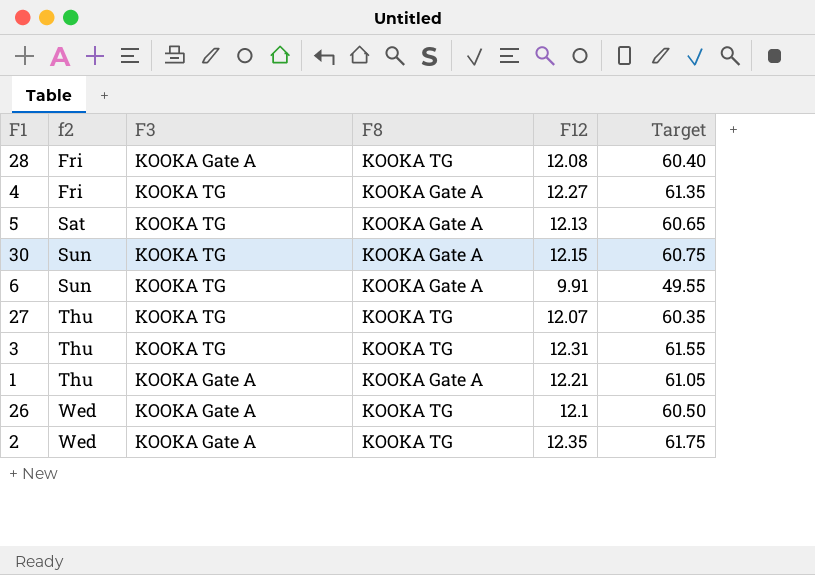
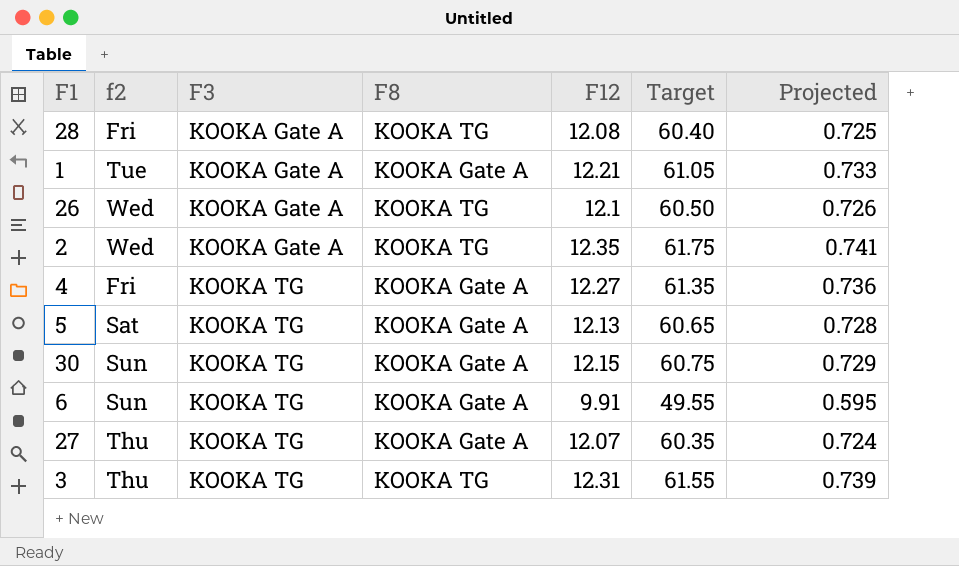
row order: f2 ascending -> F3 ascending
column Projected | formula: none -> [F12] * 0.06
1 | f2: Thu -> Tue
27 | F8: KOOKA TG -> KOOKA Gate A

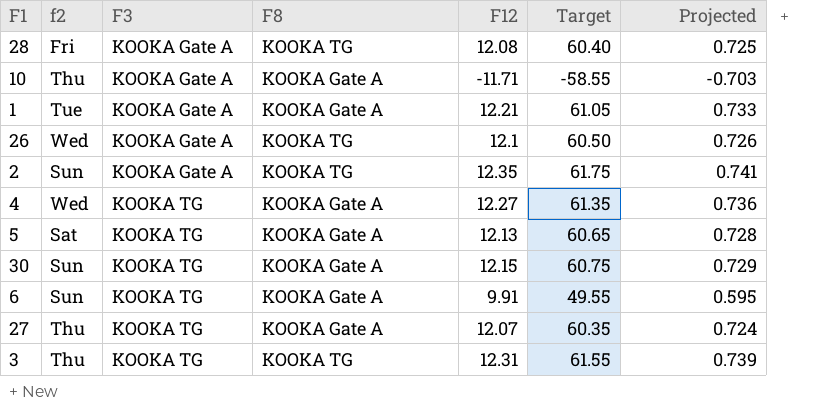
row 10: none -> Thu | KOOKA Gate A | KOOKA Gate A | -11.71 | -58.55 | -0.703
2 | f2: Wed -> Sun
4 | f2: Fri -> Wed

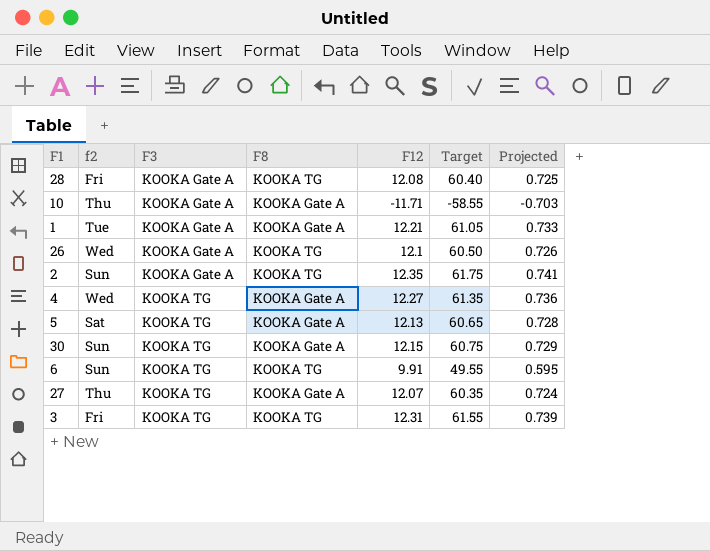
6 | F8: KOOKA Gate A -> KOOKA TG
3 | f2: Thu -> Fri

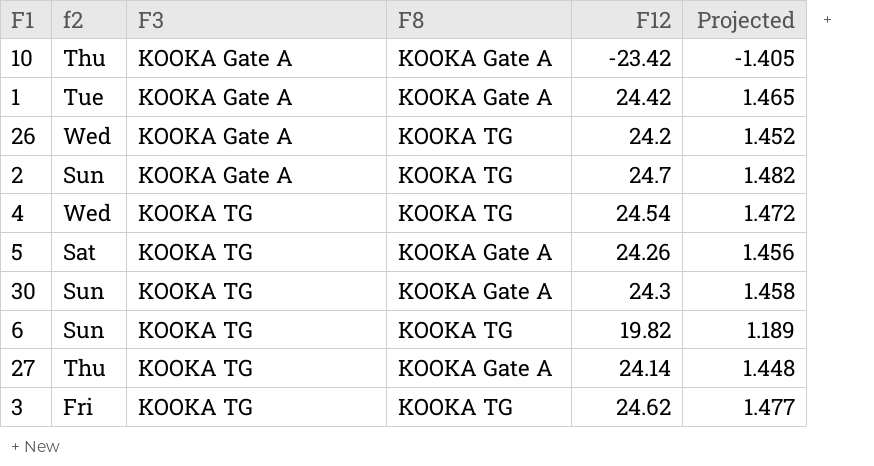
column Target | formula: [F12] * 5 -> none
row 28: Fri | KOOKA Gate A | KOOKA TG | 12.08 | 60.40 | 0.725 -> none
10 | F12: -11.71 -> -23.42
10 | Projected: -0.703 -> -1.405
1 | F12: 12.21 -> 24.42
1 | Projected: 0.733 -> 1.465
26 | F12: 12.1 -> 24.2
26 | Projected: 0.726 -> 1.452
2 | F12: 12.35 -> 24.7
2 | Projected: 0.741 -> 1.482
4 | F8: KOOKA Gate A -> KOOKA TG
4 | F12: 12.27 -> 24.54
4 | Projected: 0.736 -> 1.472
5 | F12: 12.13 -> 24.26
5 | Projected: 0.728 -> 1.456
30 | F12: 12.15 -> 24.3
30 | Projected: 0.729 -> 1.458
6 | F12: 9.91 -> 19.82
6 | Projected: 0.595 -> 1.189
27 | F12: 12.07 -> 24.14
27 | Projected: 0.724 -> 1.448
3 | F12: 12.31 -> 24.62
3 | Projected: 0.739 -> 1.477

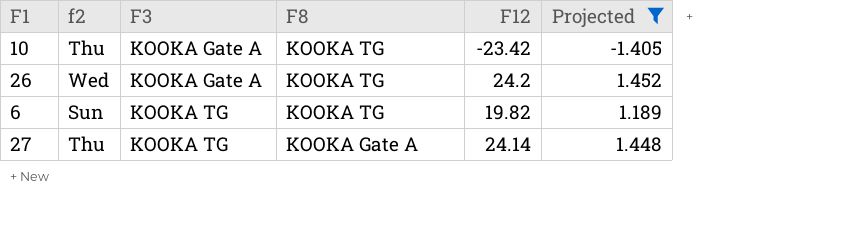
filter: none -> Projected <= 1.452
10 | F8: KOOKA Gate A -> KOOKA TG

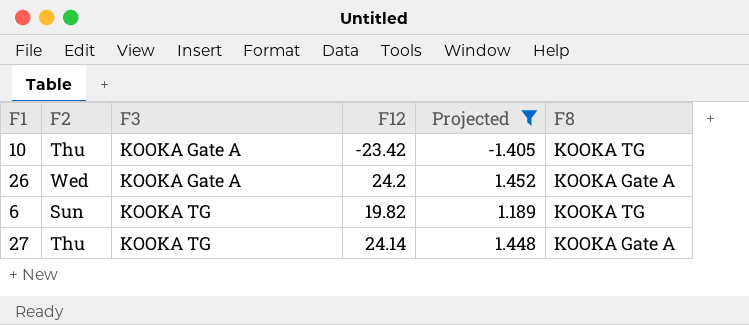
column name: f2 -> F2
column F8 | position: 4 -> 6
26 | F8: KOOKA TG -> KOOKA Gate A

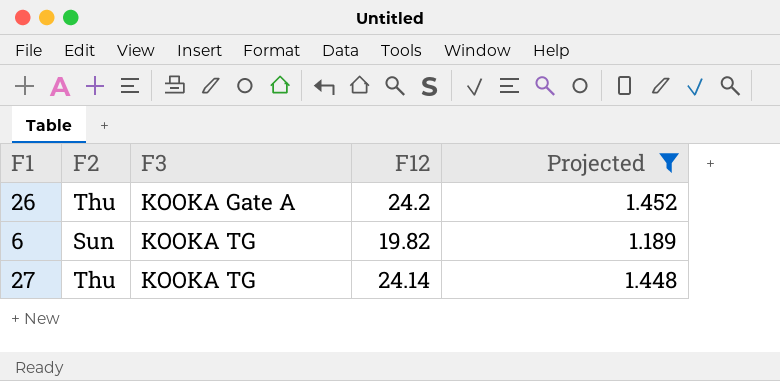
column F8 | position: 6 -> none
row 10: Thu | KOOKA Gate A | -23.42 | -1.405 | KOOKA TG -> none
26 | F2: Wed -> Thu

